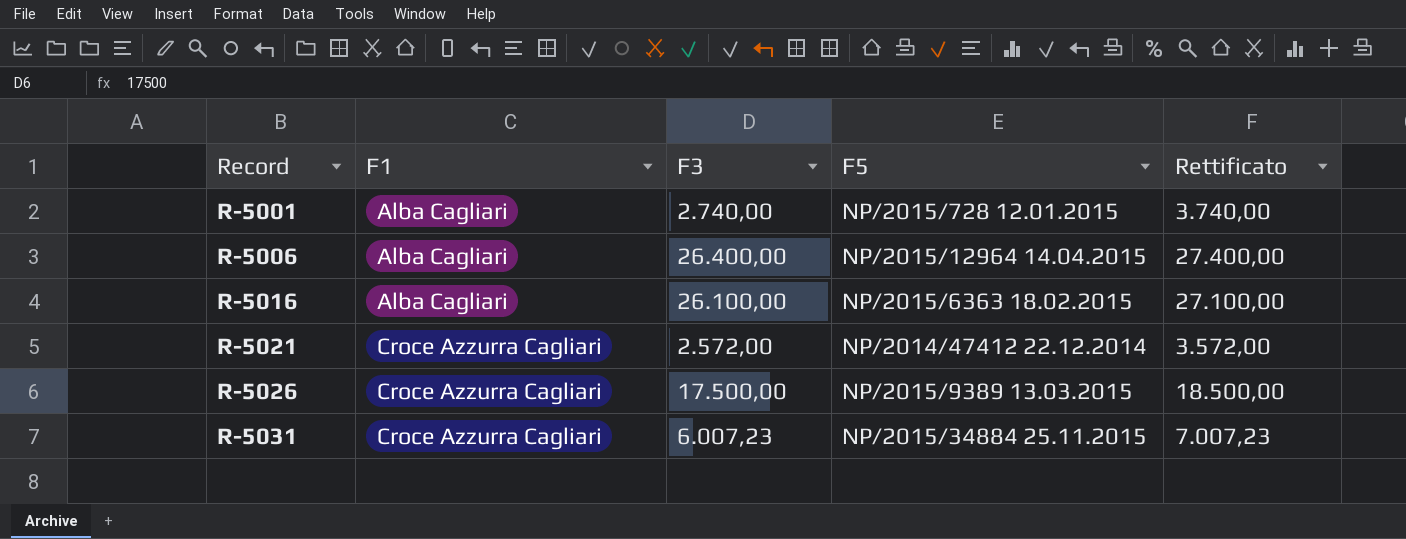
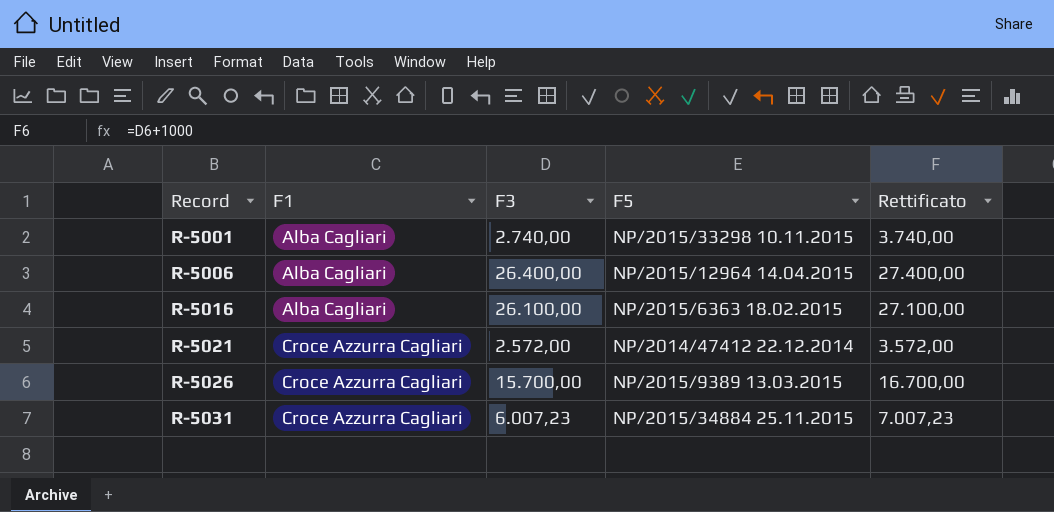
R-5001 | F5: NP/2015/728 12.01.2015 -> NP/2015/33298 10.11.2015
R-5026 | F3: 17.500,00 -> 15.700,00
R-5026 | Rettificato: 18.500,00 -> 16.700,00

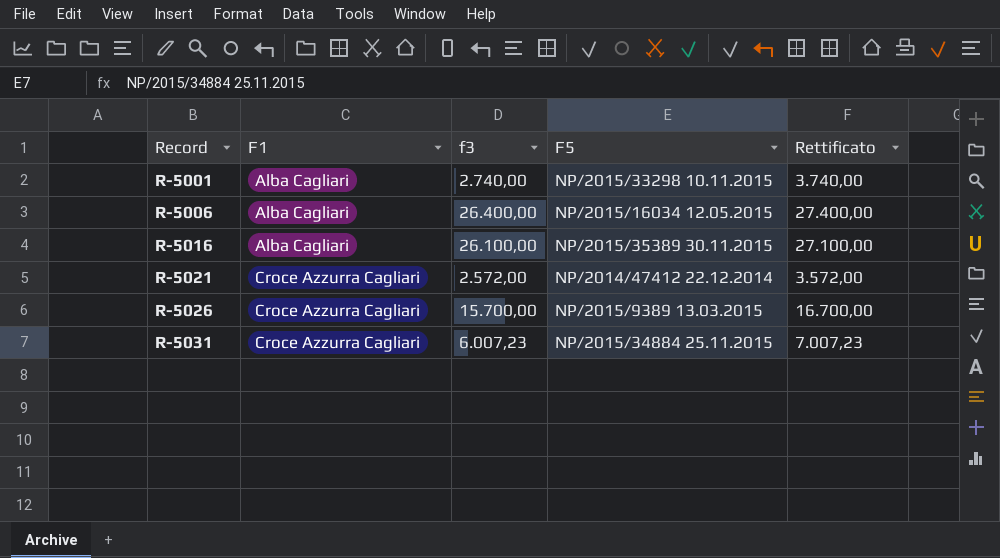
column name: F3 -> f3
R-5006 | F5: NP/2015/12964 14.04.2015 -> NP/2015/16034 12.05.2015
R-5016 | F5: NP/2015/6363 18.02.2015 -> NP/2015/35389 30.11.2015

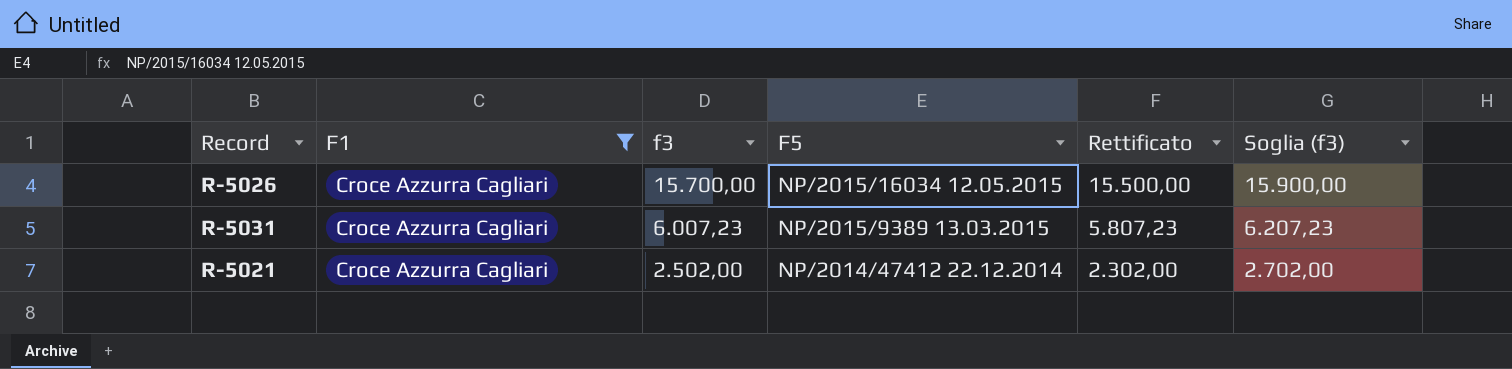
filter: none -> F1 = Croce Azzurra Cagliari
row order: Record ascending -> f3 descending
column Rettificato | formula: [f3] + 1000 -> [f3] - 200
column Soglia (f3) | formula: none -> [f3] + 200
R-5026 | F5: NP/2015/9389 13.03.2015 -> NP/2015/16034 12.05.2015
R-5031 | F5: NP/2015/34884 25.11.2015 -> NP/2015/9389 13.03.2015
R-5021 | f3: 2.572,00 -> 2.502,00

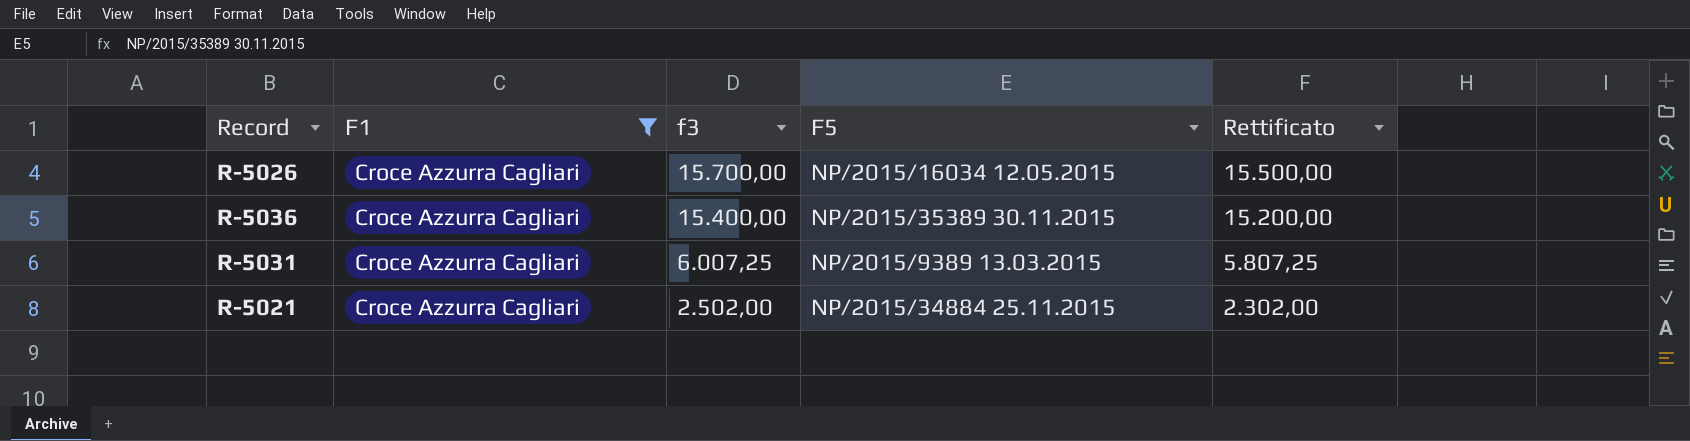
column Soglia (f3) | formula: [f3] + 200 -> none
row R-5036: none -> Croce Azzurra Cagliari | 15.400,00 | NP/2015/35389 30.11.2015 | 15.200,00
R-5031 | f3: 6.007,23 -> 6.007,25
R-5031 | Rettificato: 5.807,23 -> 5.807,25
R-5021 | F5: NP/2014/47412 22.12.2014 -> NP/2015/34884 25.11.2015

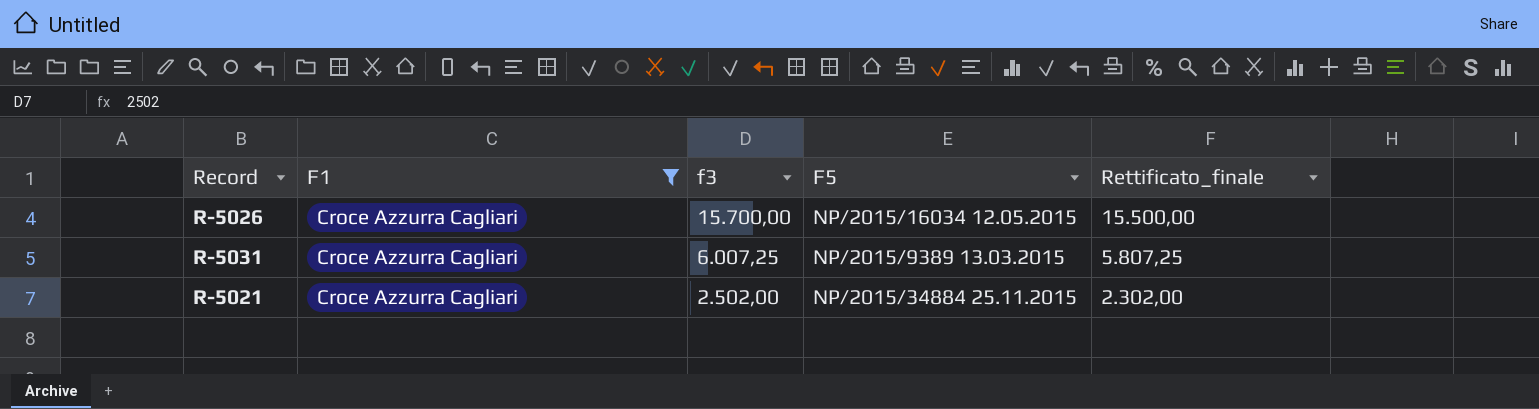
column name: Rettificato -> Rettificato_finale
row R-5036: Croce Azzurra Cagliari | 15.400,00 | NP/2015/35389 30.11.2015 | 15.200,00 -> none

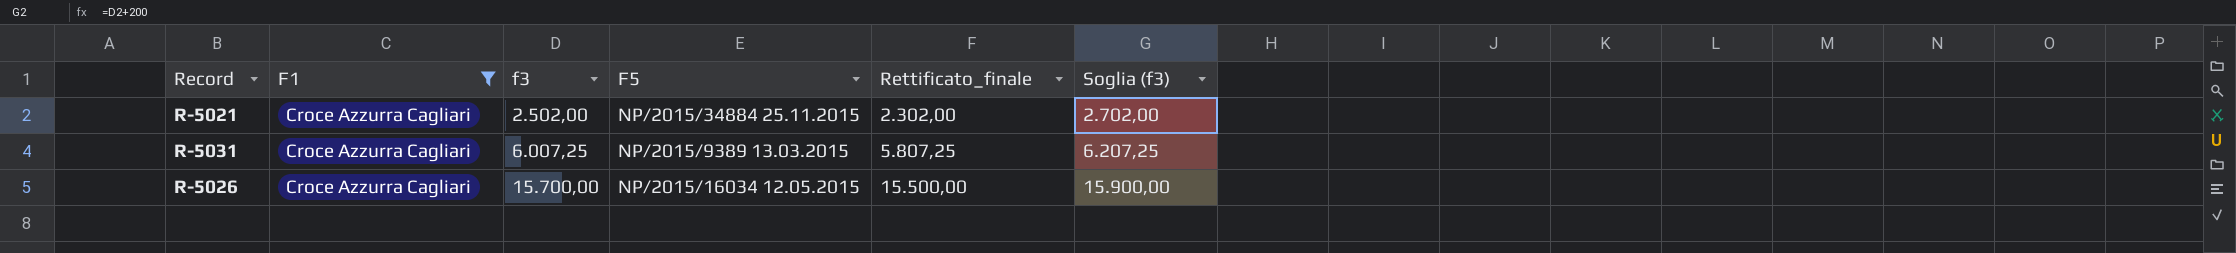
row order: f3 descending -> f3 ascending
column Soglia (f3) | formula: none -> [f3] + 200

